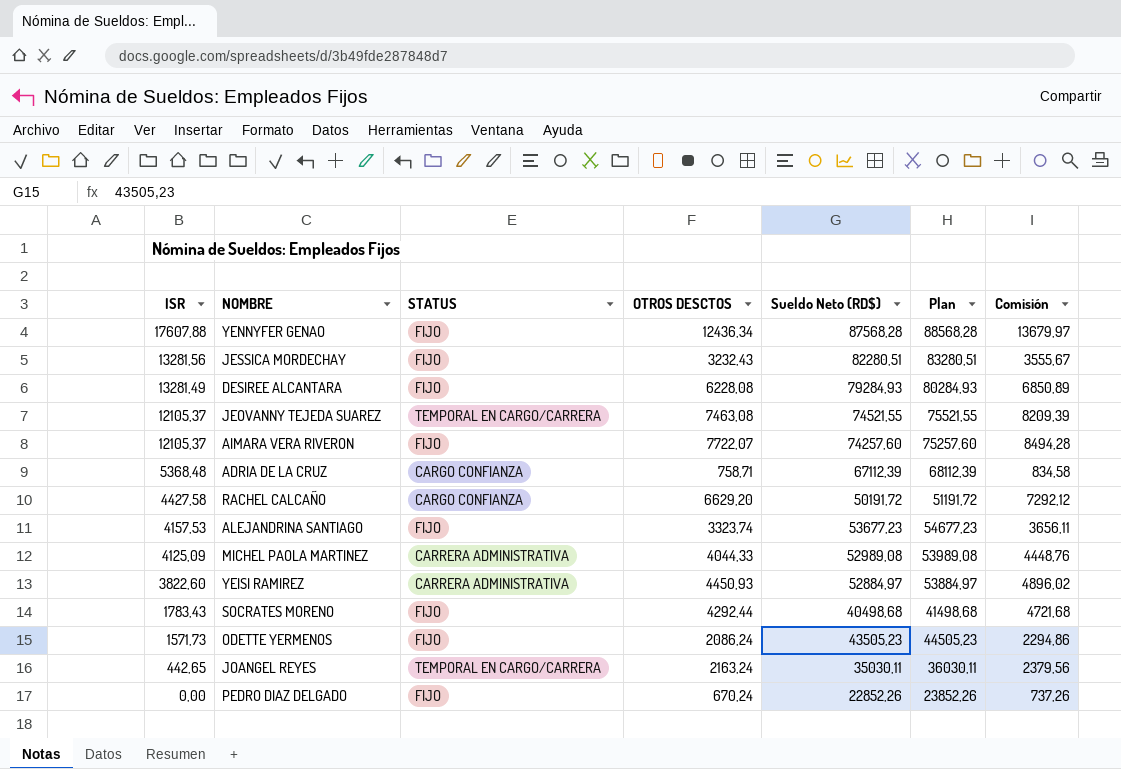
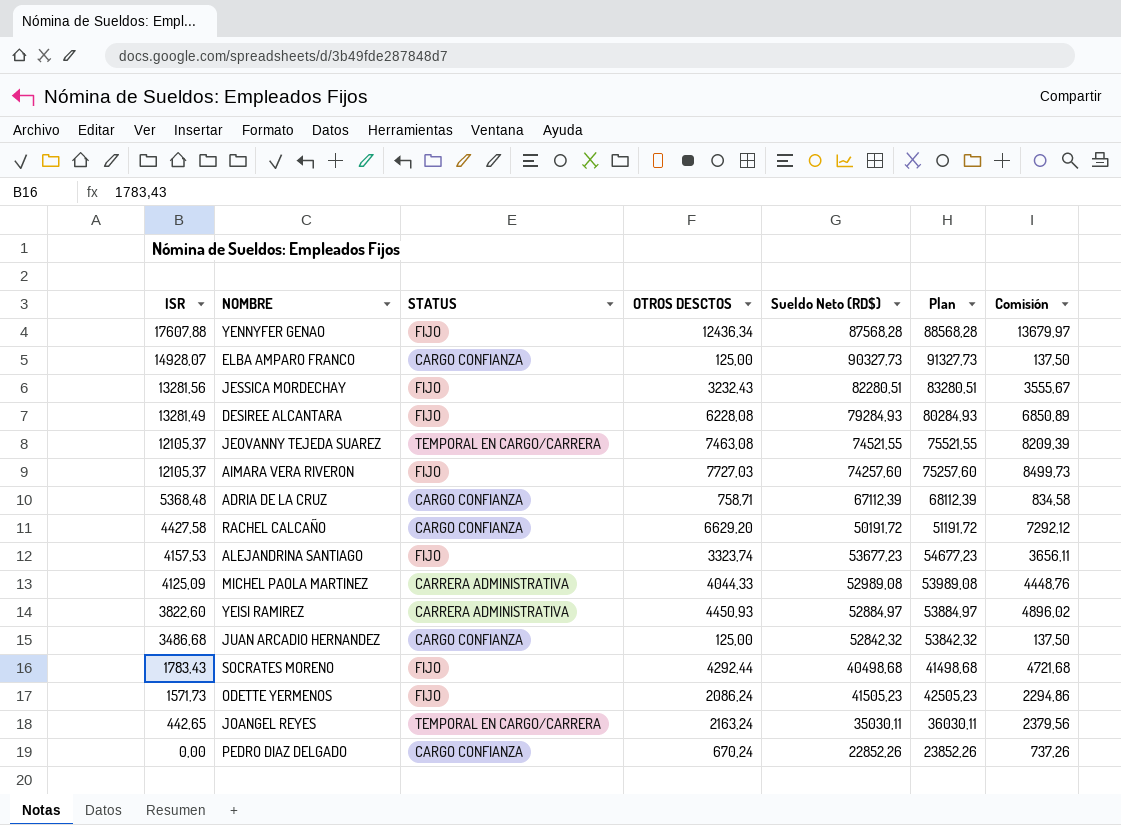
row ELBA AMPARO FRANCO: none -> 14928,07 | CARGO CONFIANZA | 125,00 | 90327,73 | 91327,73 | 137,50
AIMARA VERA RIVERON | OTROS DESCTOS: 7722,07 -> 7727,03
AIMARA VERA RIVERON | Comisión: 8494,28 -> 8499,73
row JUAN ARCADIO HERNANDEZ: none -> 3486,68 | CARGO CONFIANZA | 125,00 | 52842,32 | 53842,32 | 137,50
ODETTE YERMENOS | Sueldo Neto (RD$): 43505,23 -> 41505,23
ODETTE YERMENOS | Plan: 44505,23 -> 42505,23
PEDRO DIAZ DELGADO | STATUS: FIJO -> CARGO CONFIANZA

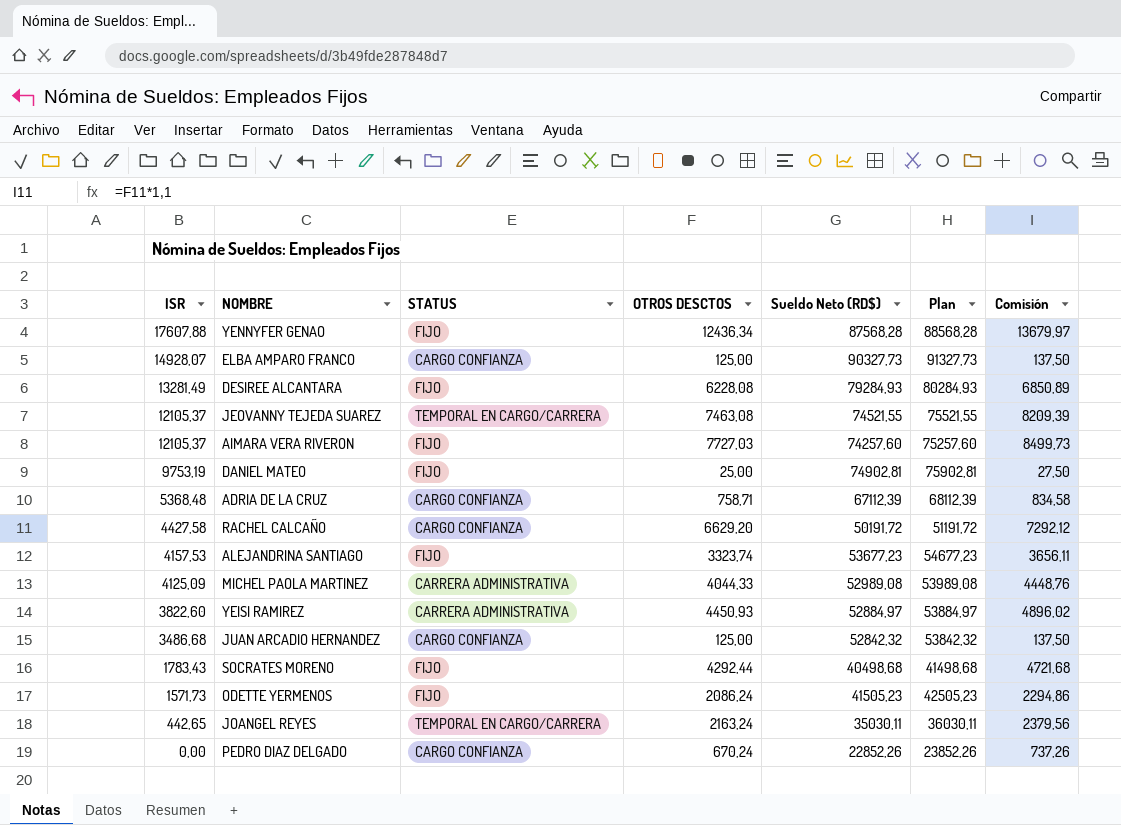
row JESSICA MORDECHAY: 13281,56 | FIJO | 3232,43 | 82280,51 | 83280,51 | 3555,67 -> none
row DANIEL MATEO: none -> 9753,19 | FIJO | 25,00 | 74902,81 | 75902,81 | 27,50

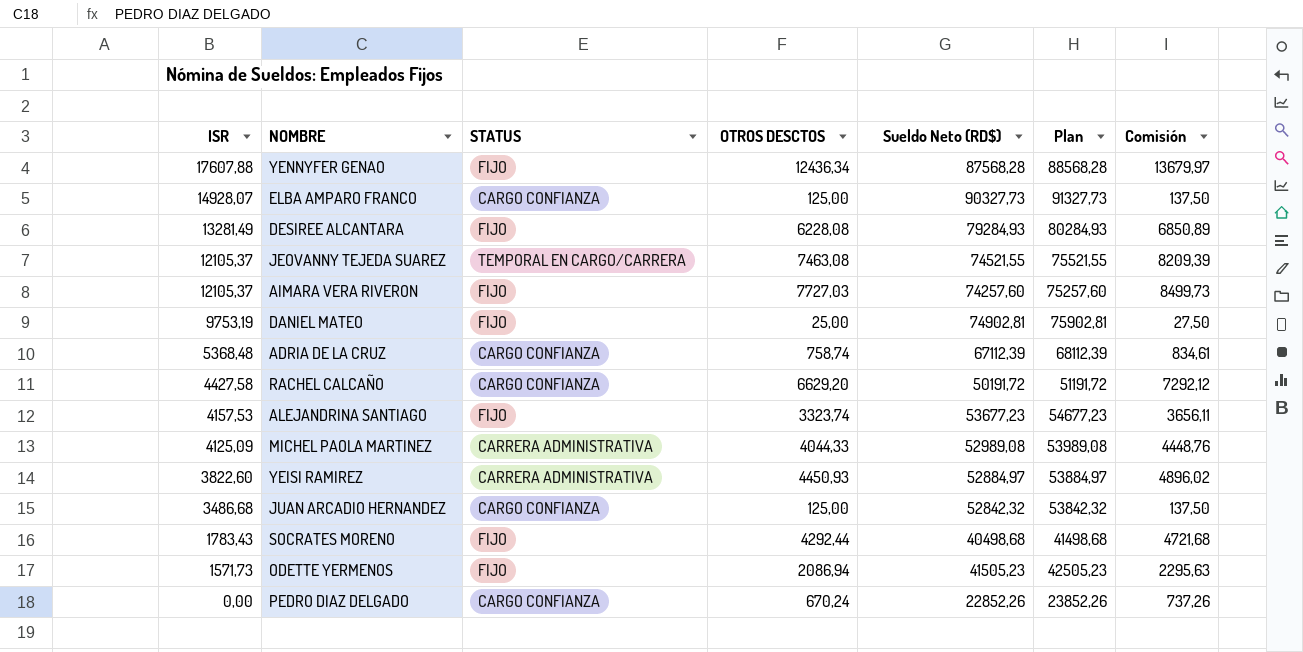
row JOANGEL REYES: 442,65 | TEMPORAL EN CARGO/CARRERA | 2163,24 | 35030,11 | 36030,11 | 2379,56 -> none
ADRIA DE LA CRUZ | OTROS DESCTOS: 758,71 -> 758,74
ADRIA DE LA CRUZ | Comisión: 834,58 -> 834,61
ODETTE YERMENOS | OTROS DESCTOS: 2086,24 -> 2086,94
ODETTE YERMENOS | Comisión: 2294,86 -> 2295,63

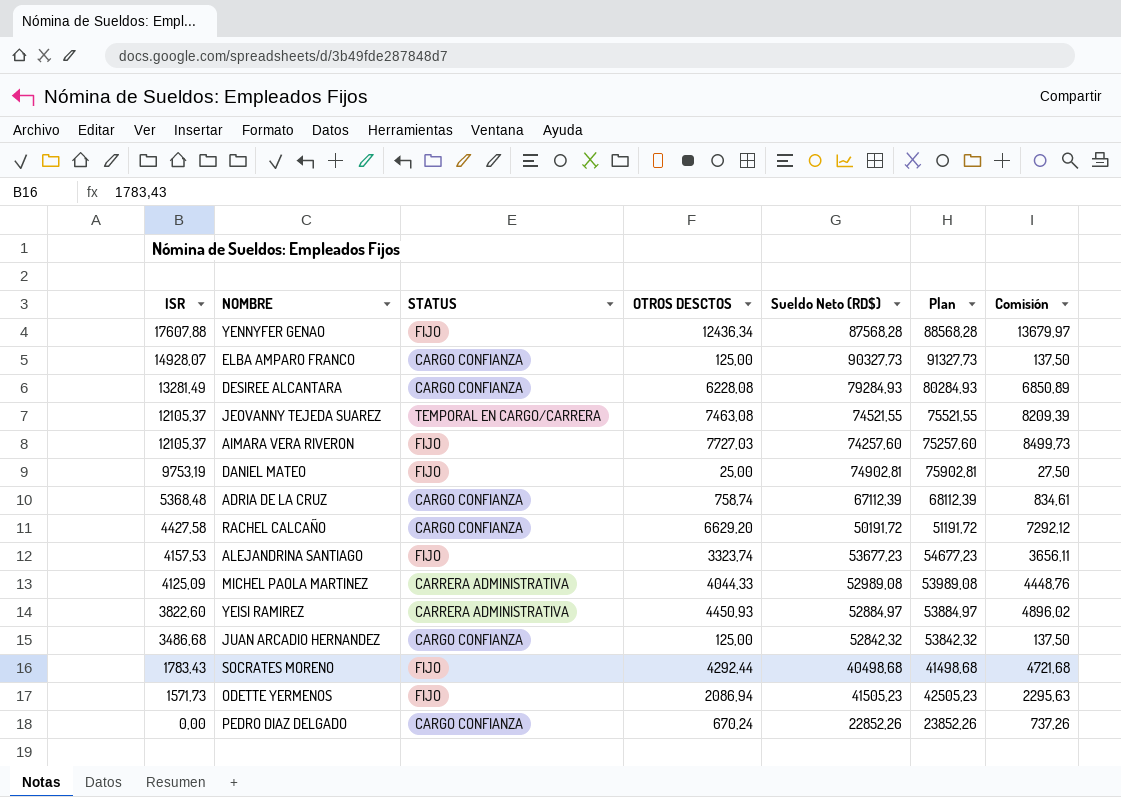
DESIREE ALCANTARA | STATUS: FIJO -> CARGO CONFIANZA

